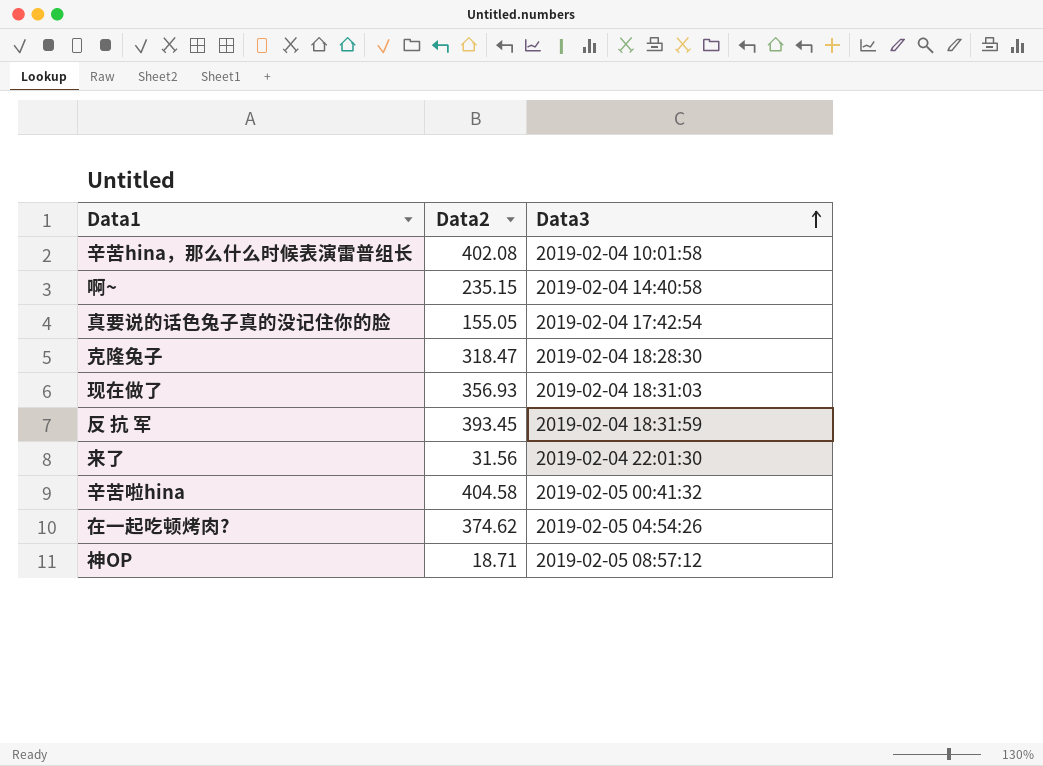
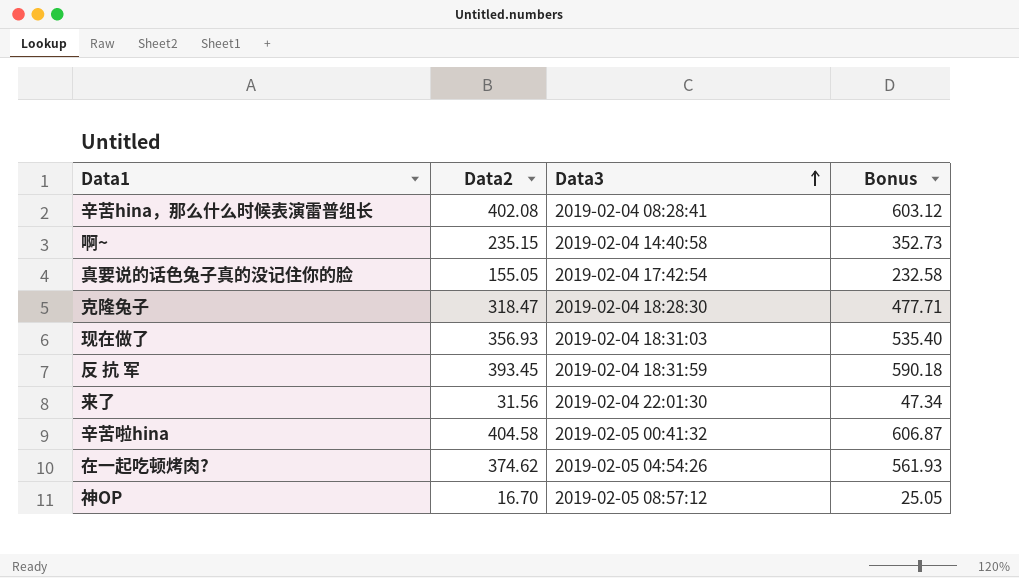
column Bonus | formula: none -> [Data2] * 1.5
辛苦hina，那么什么时候表演雷普组长 | Data3: 2019-02-04 10:01:58 -> 2019-02-04 08:28:41
神OP | Data2: 18.71 -> 16.70

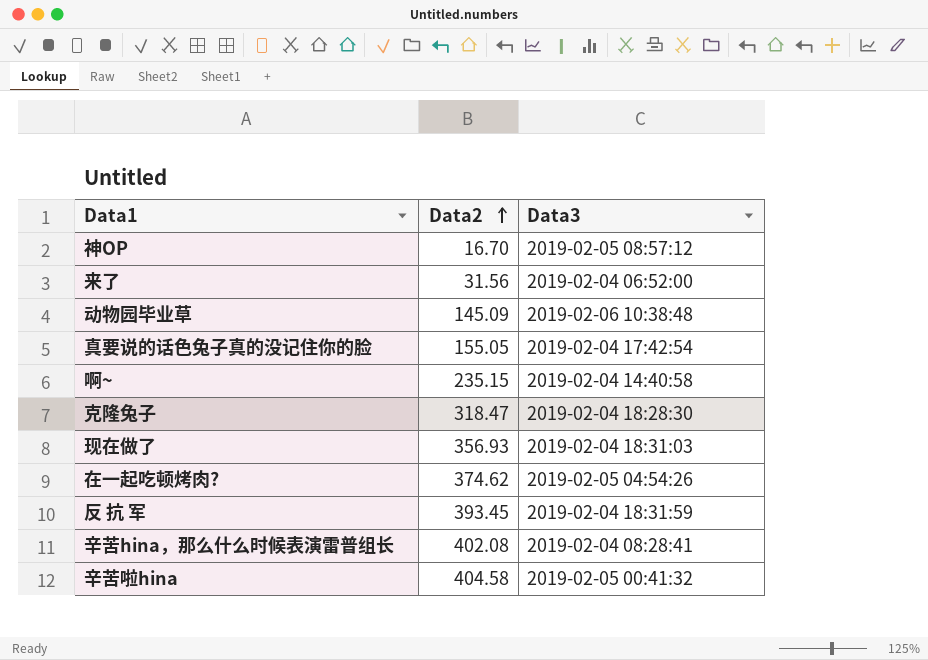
row order: Data3 ascending -> Data2 ascending
column Bonus | formula: [Data2] * 1.5 -> none
来了 | Data3: 2019-02-04 22:01:30 -> 2019-02-04 06:52:00
row 动物园毕业草: none -> 145.09 | 2019-02-06 10:38:48

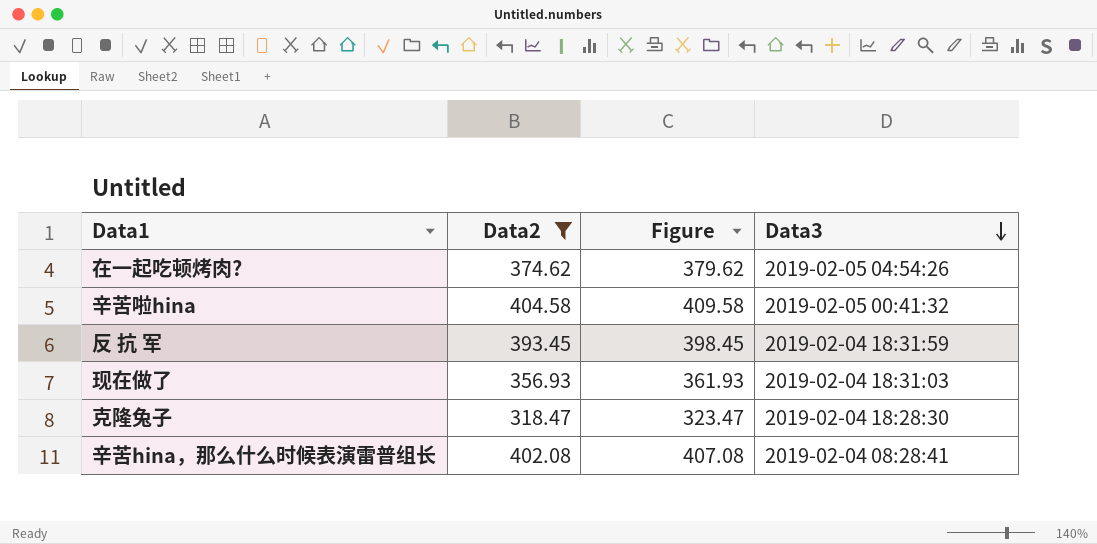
filter: none -> Data2 >= 318.47
row order: Data2 ascending -> Data3 descending
column Figure | formula: none -> [Data2] + 5

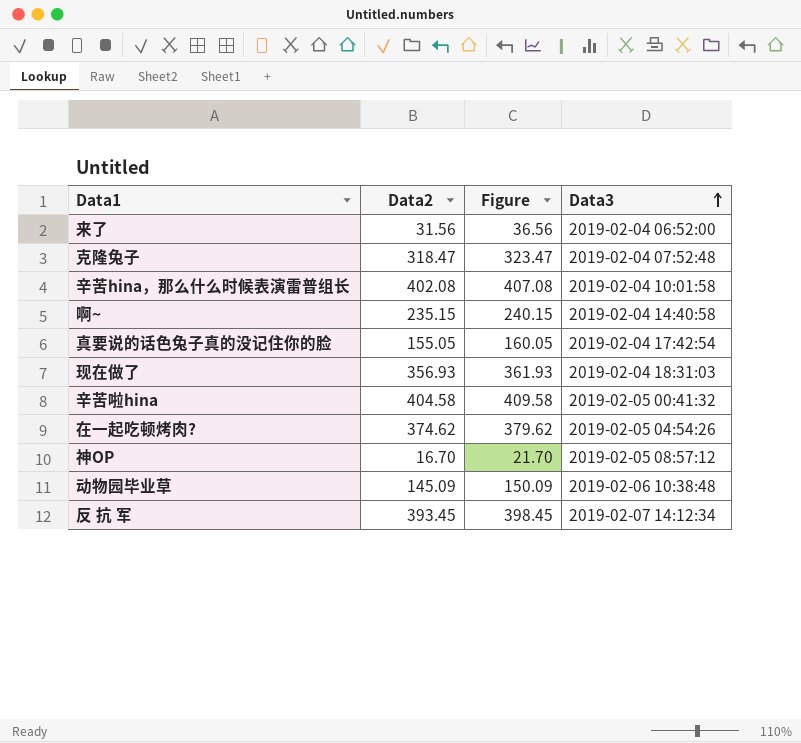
filter: Data2 >= 318.47 -> none
row order: Data3 descending -> Data3 ascending
克隆兔子 | Data3: 2019-02-04 18:28:30 -> 2019-02-04 07:52:48
辛苦hina，那么什么时候表演雷普组长 | Data3: 2019-02-04 08:28:41 -> 2019-02-04 10:01:58
反 抗 军 | Data3: 2019-02-04 18:31:59 -> 2019-02-07 14:12:34

